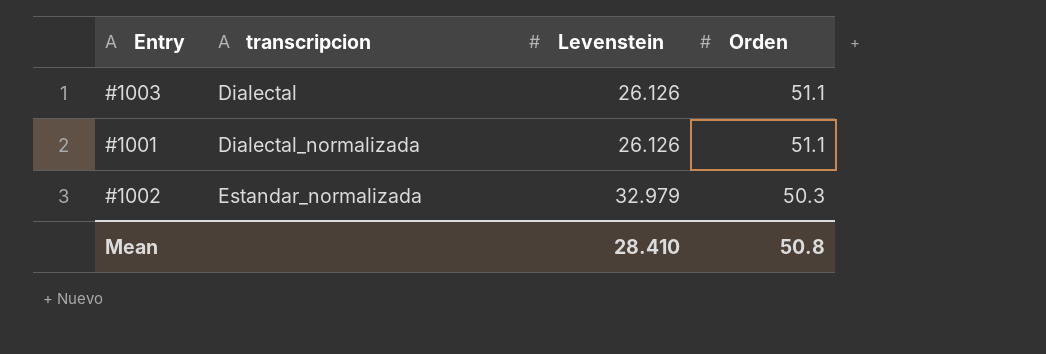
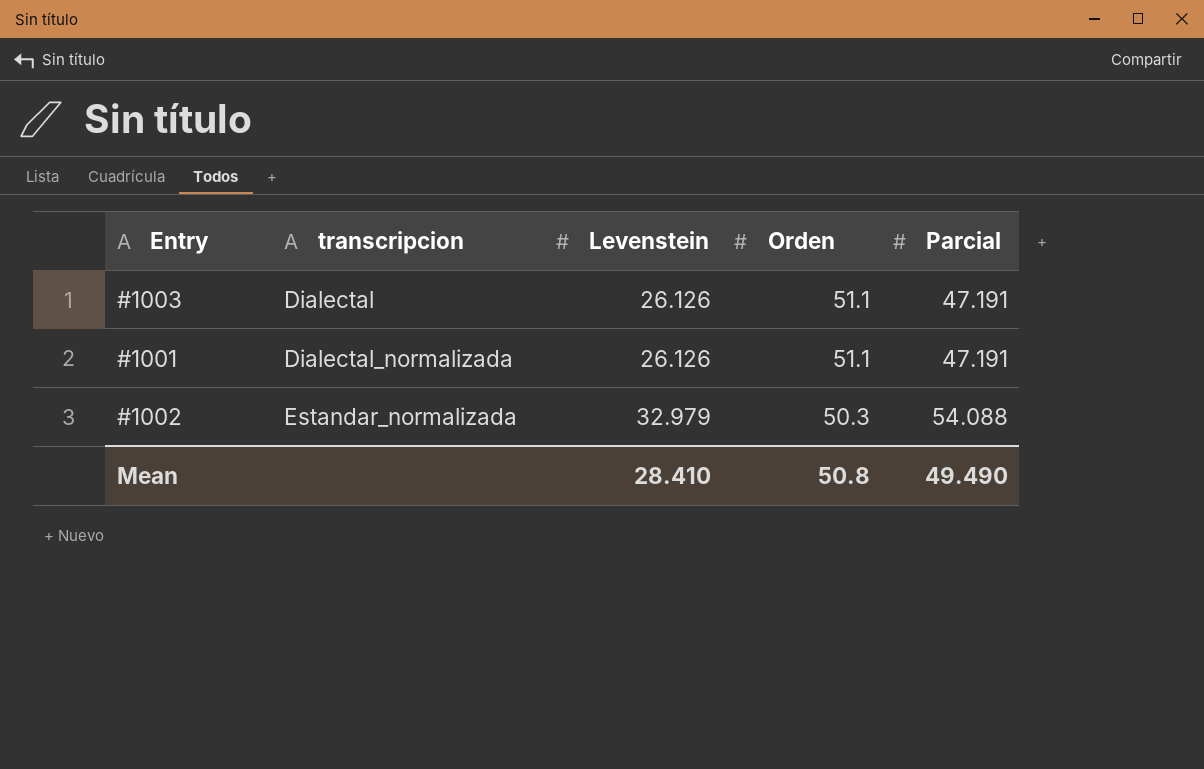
column Parcial | position: none -> 5

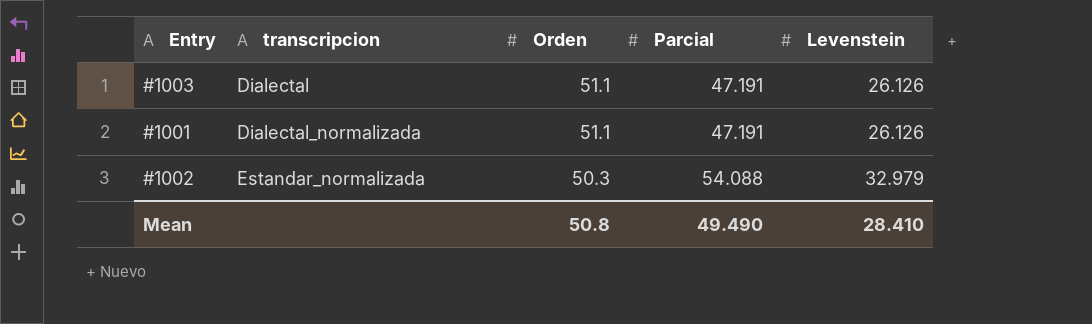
column Levenstein | position: 3 -> 5

